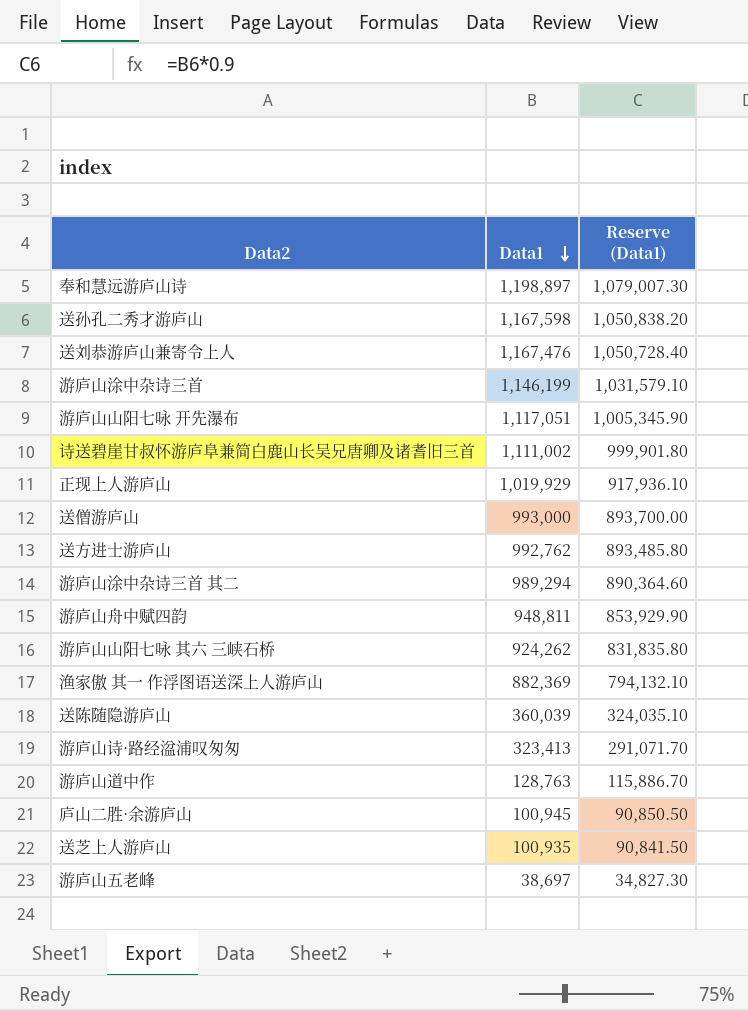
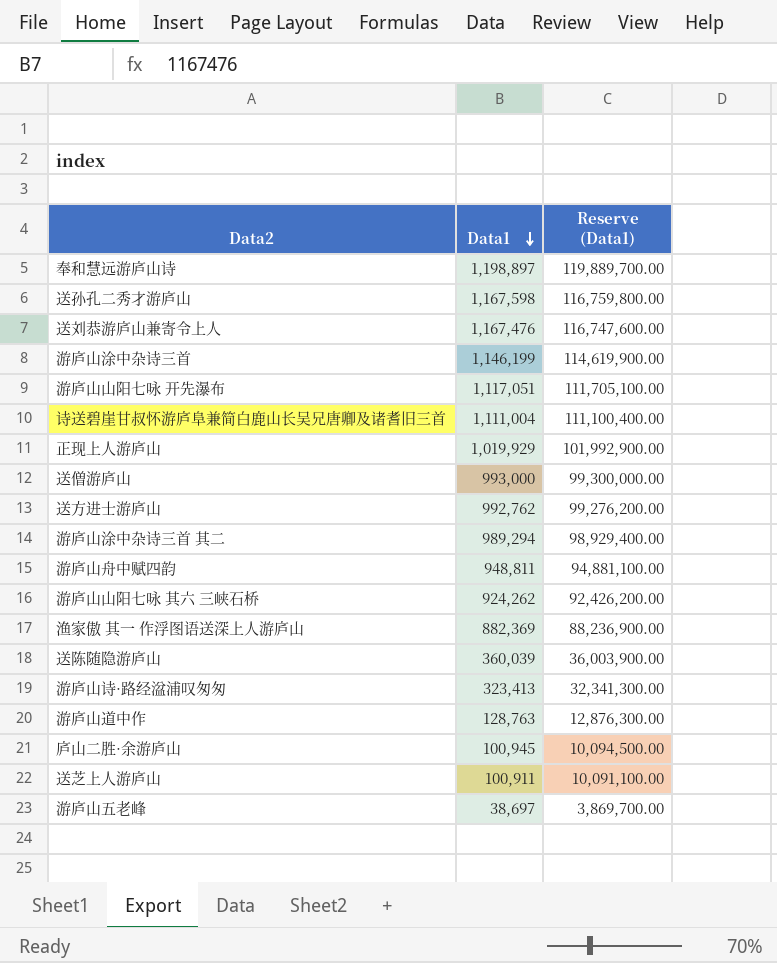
column Reserve (Data1) | formula: [Data1] * 0.9 -> [Data1] * 100
诗送碧崖甘叔怀游庐阜兼简白鹿山长吴兄唐卿及诸耆旧三首 | Data1: 1,111,002 -> 1,111,004
送芝上人游庐山 | Data1: 100,935 -> 100,911

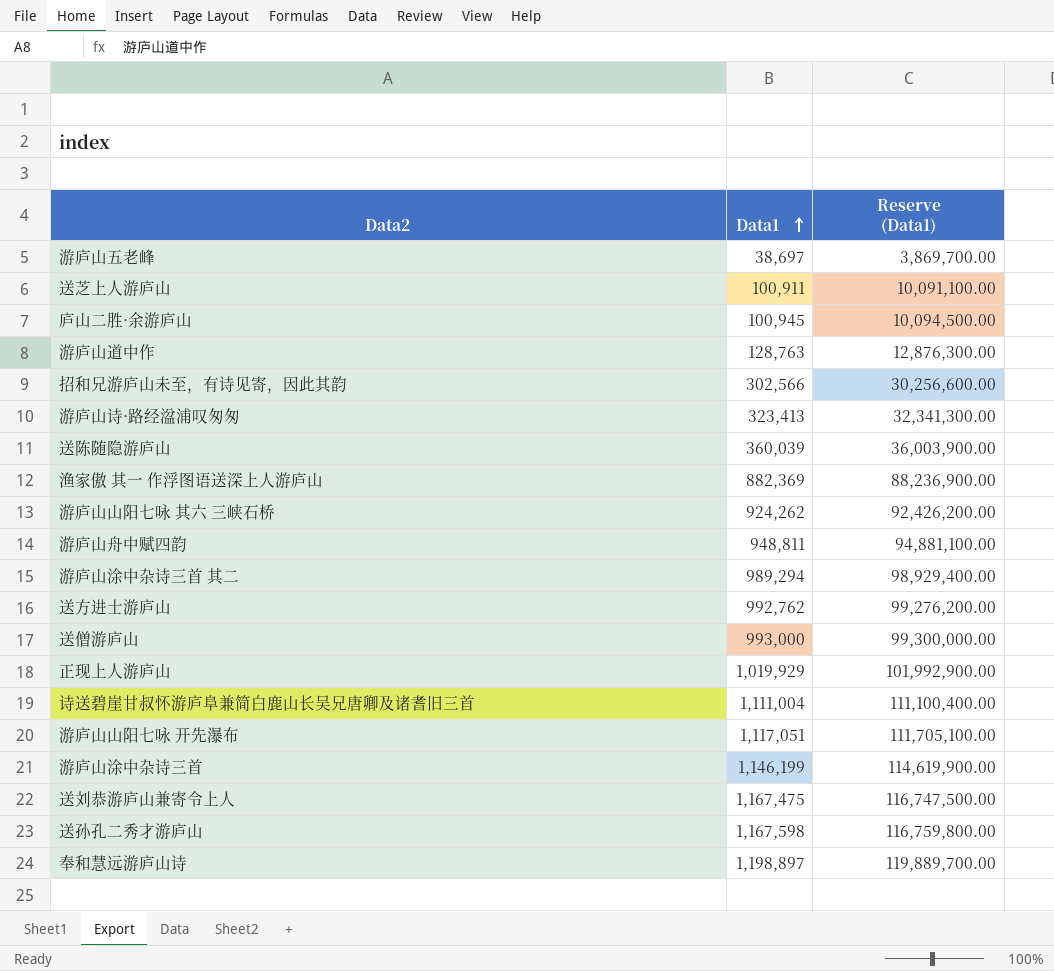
row order: Data1 descending -> Data1 ascending
row 招和兄游庐山未至，有诗见寄，因此其韵: none -> 302,566 | 30,256,600.00
送刘恭游庐山兼寄令上人 | Data1: 1,167,476 -> 1,167,475
送刘恭游庐山兼寄令上人 | Reserve (Data1): 116,747,600.00 -> 116,747,500.00

